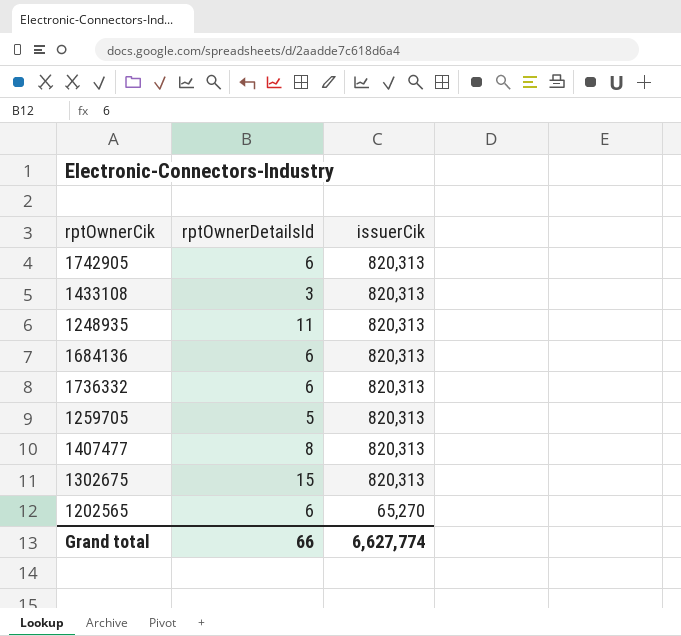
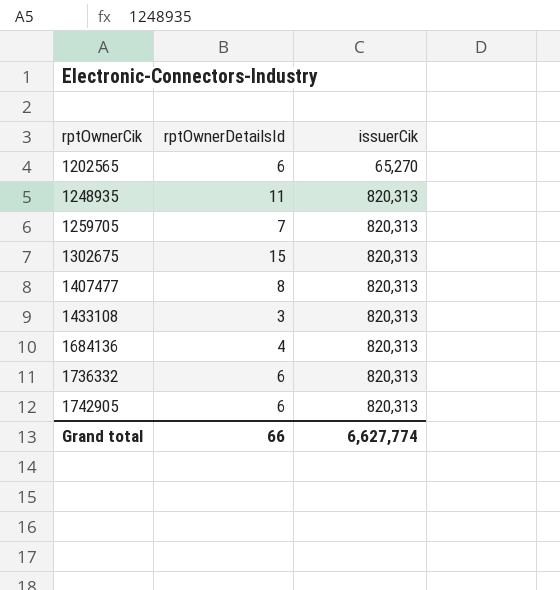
row order: issuerCik descending -> rptOwnerCik ascending
1259705 | rptOwnerDetailsId: 5 -> 7
1684136 | rptOwnerDetailsId: 6 -> 4

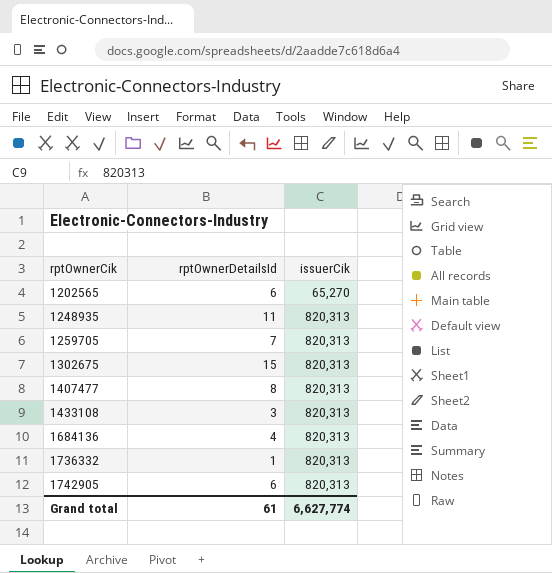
1736332 | rptOwnerDetailsId: 6 -> 1
Grand total | rptOwnerDetailsId: 66 -> 61

